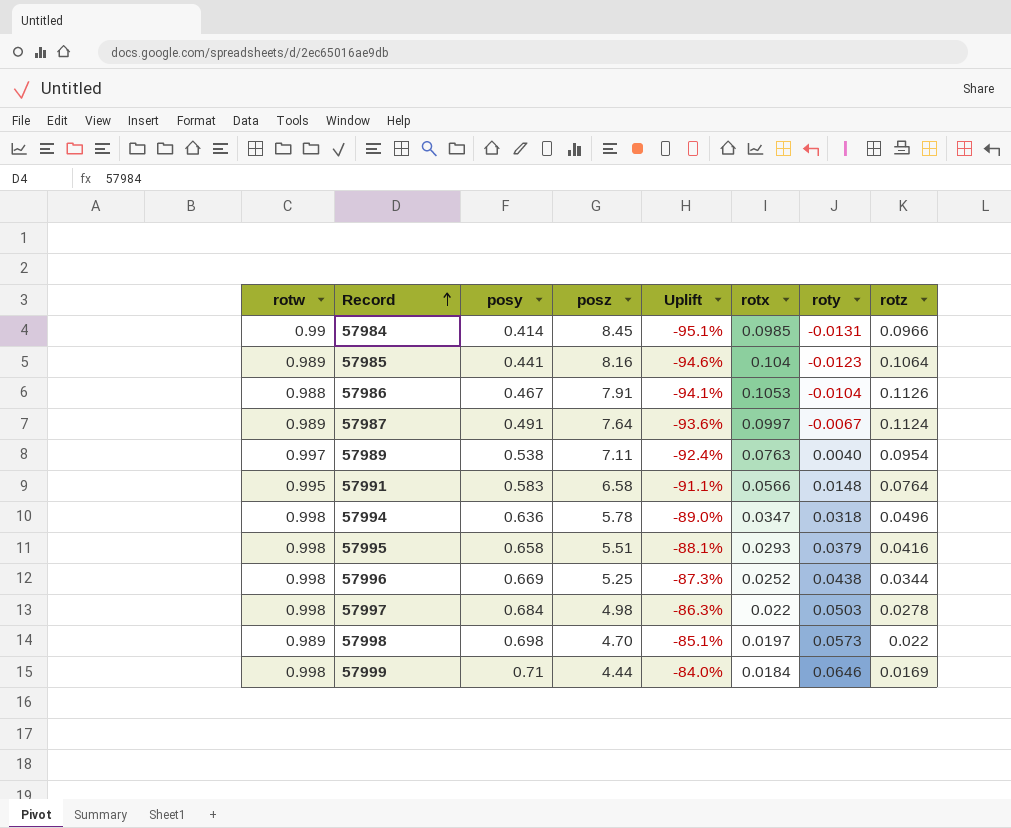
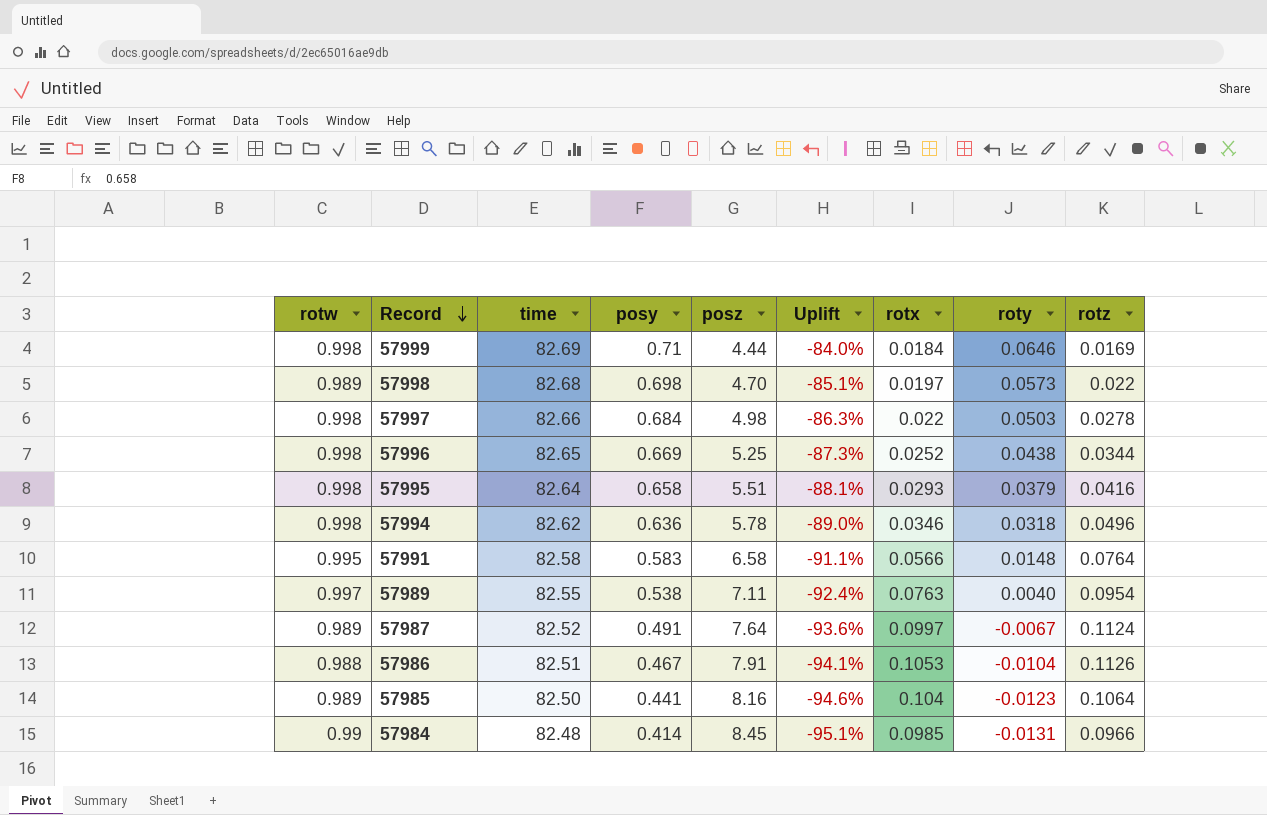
row order: Record ascending -> Record descending
column time | position: none -> 3
57994 | rotx: 0.0347 -> 0.0346

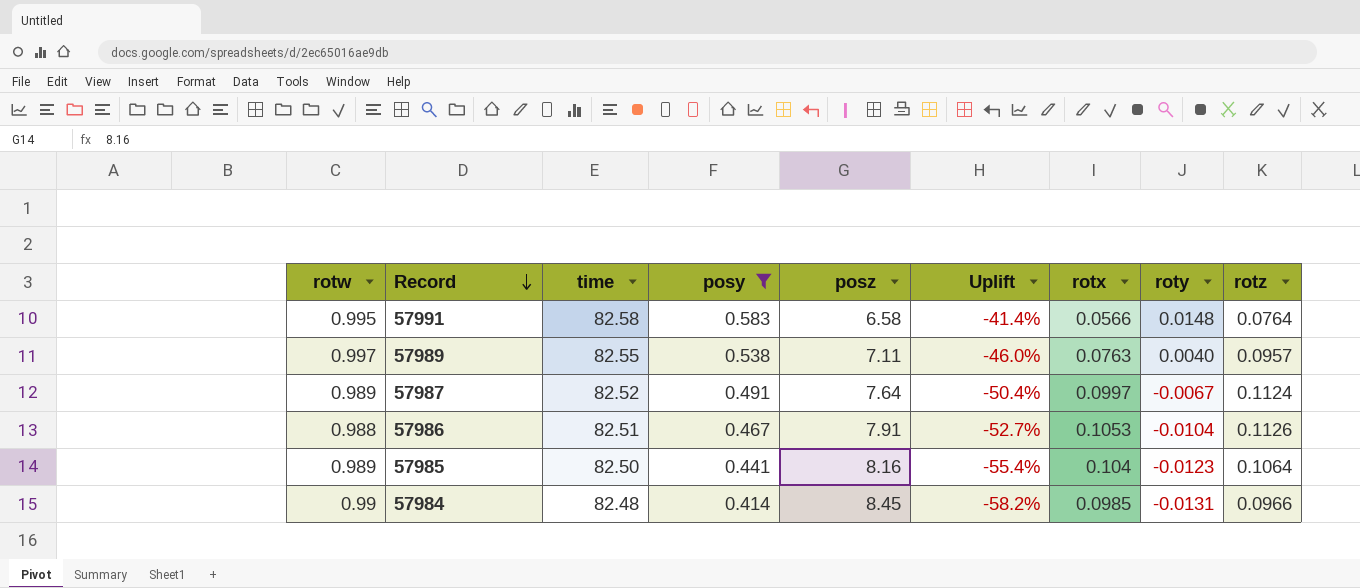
filter: none -> posy <= 0.583
column Uplift | formula: ([posy] - [posz]) / [posz] -> ([posy] - [rotw]) / [rotw]
57989 | rotz: 0.0954 -> 0.0957

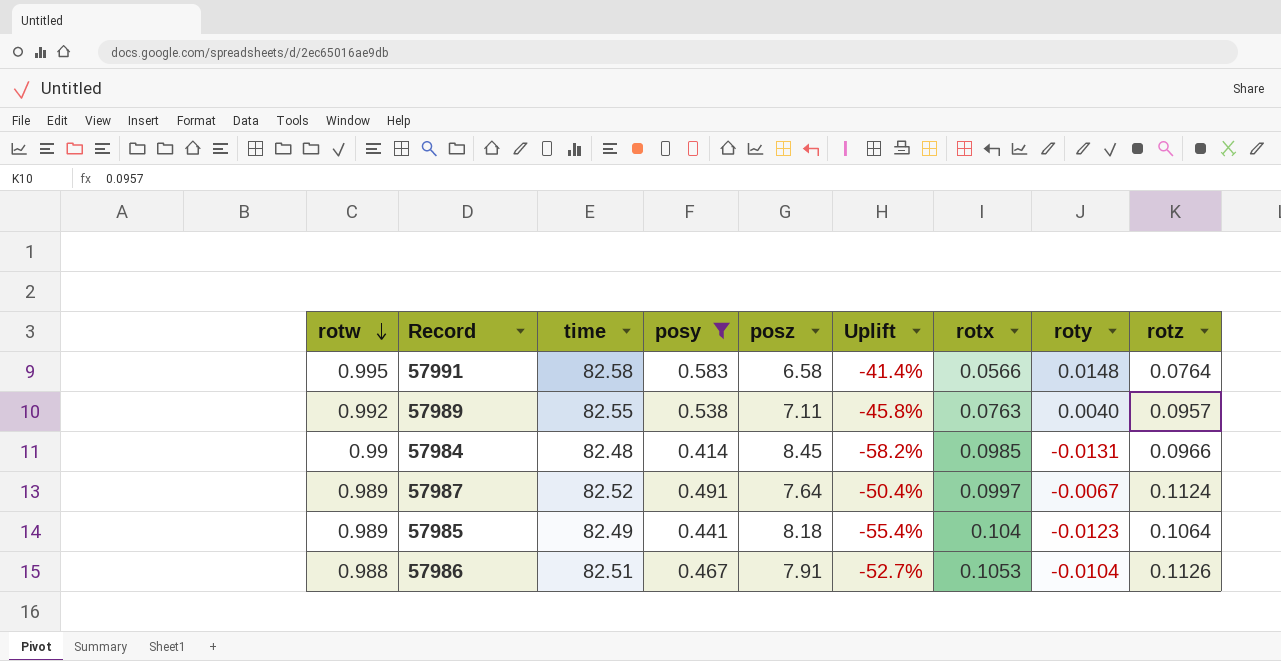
row order: Record descending -> rotw descending
57989 | rotw: 0.997 -> 0.992
57989 | Uplift: -46.0% -> -45.8%
57985 | time: 82.50 -> 82.49
57985 | posz: 8.16 -> 8.18

